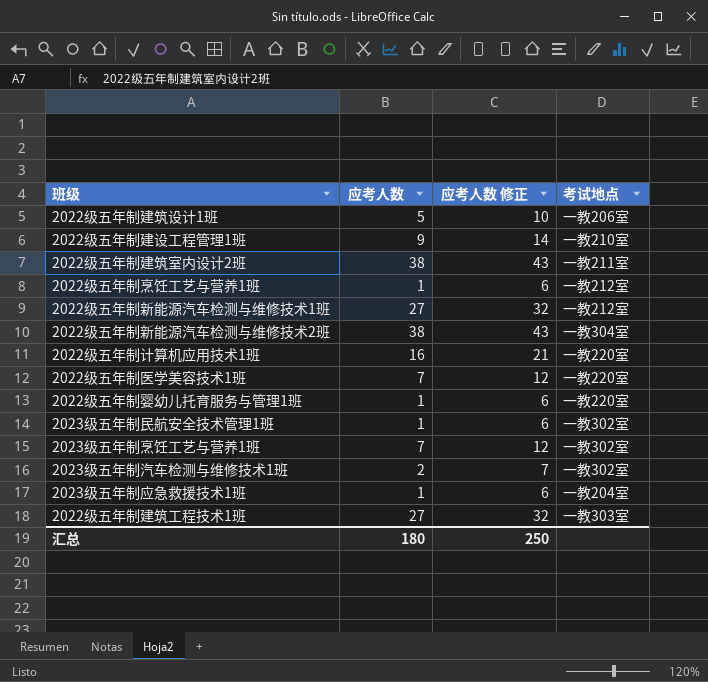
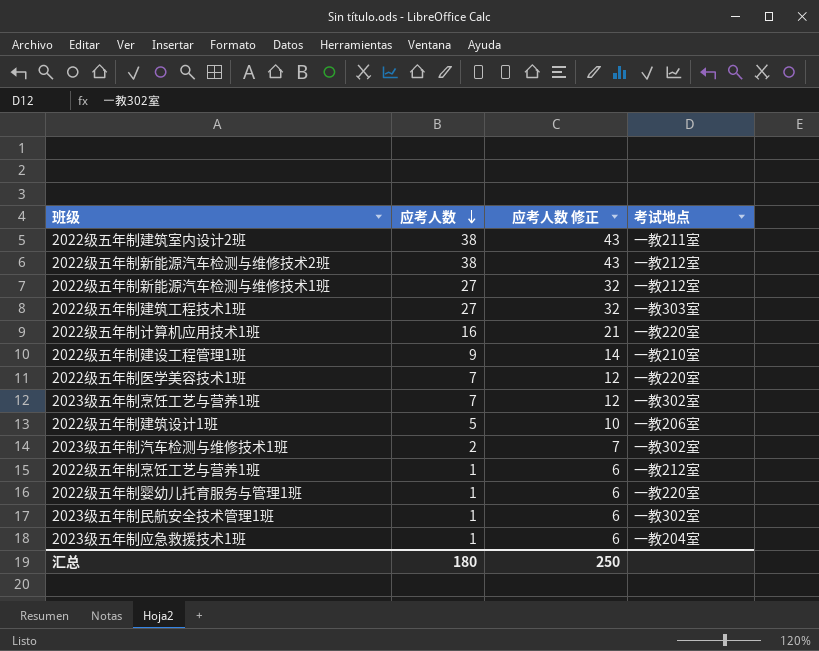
row order: none -> 应考人数 descending
2022级五年制新能源汽车检测与维修技术2班 | 考试地点: 一教304室 -> 一教212室

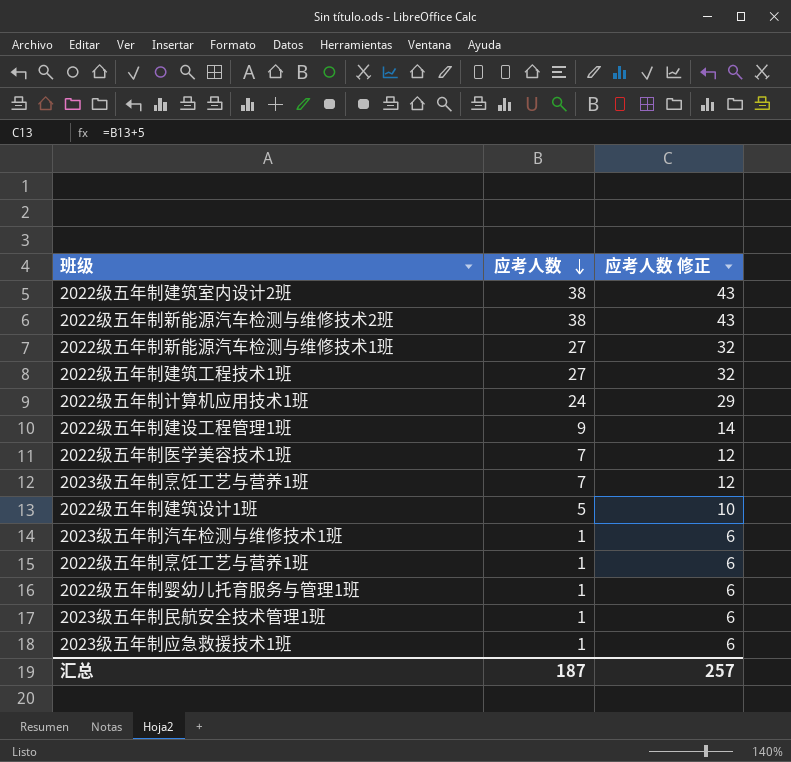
column 考试地点 | position: 4 -> none
2022级五年制计算机应用技术1班 | 应考人数: 16 -> 24
2022级五年制计算机应用技术1班 | 应考人数 修正: 21 -> 29
2023级五年制汽车检测与维修技术1班 | 应考人数: 2 -> 1
2023级五年制汽车检测与维修技术1班 | 应考人数 修正: 7 -> 6
汇总 | 应考人数: 180 -> 187
汇总 | 应考人数 修正: 250 -> 257

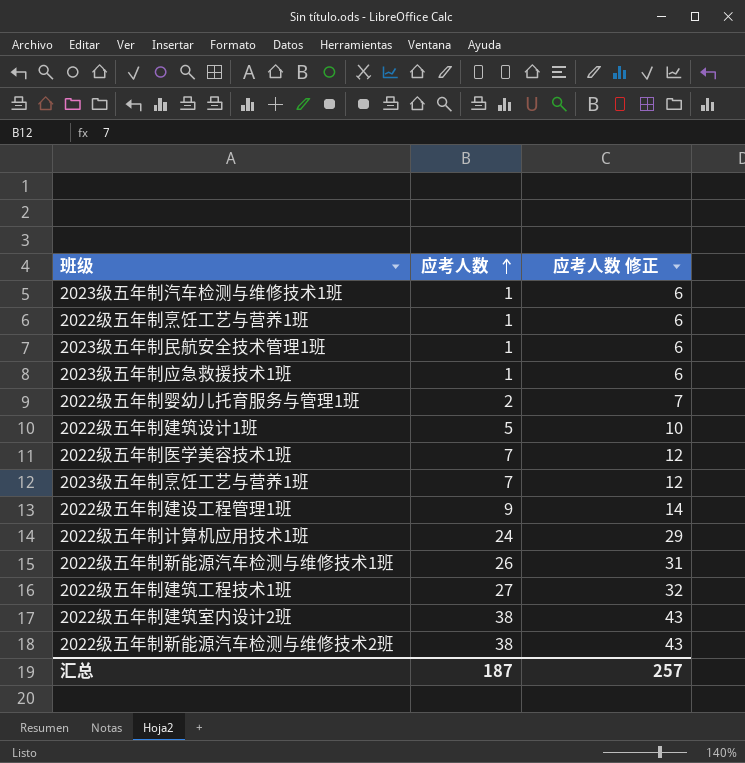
row order: 应考人数 descending -> 应考人数 ascending
2022级五年制婴幼儿托育服务与管理1班 | 应考人数: 1 -> 2
2022级五年制婴幼儿托育服务与管理1班 | 应考人数 修正: 6 -> 7
2022级五年制新能源汽车检测与维修技术1班 | 应考人数: 27 -> 26
2022级五年制新能源汽车检测与维修技术1班 | 应考人数 修正: 32 -> 31

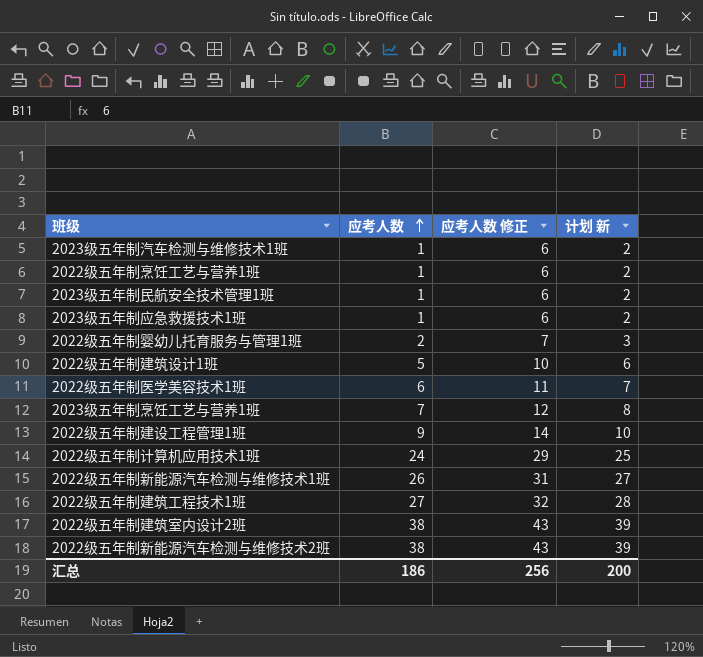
column 计划 新 | formula: none -> [应考人数] + 1
2022级五年制医学美容技术1班 | 应考人数: 7 -> 6
2022级五年制医学美容技术1班 | 应考人数 修正: 12 -> 11
汇总 | 应考人数: 187 -> 186
汇总 | 应考人数 修正: 257 -> 256

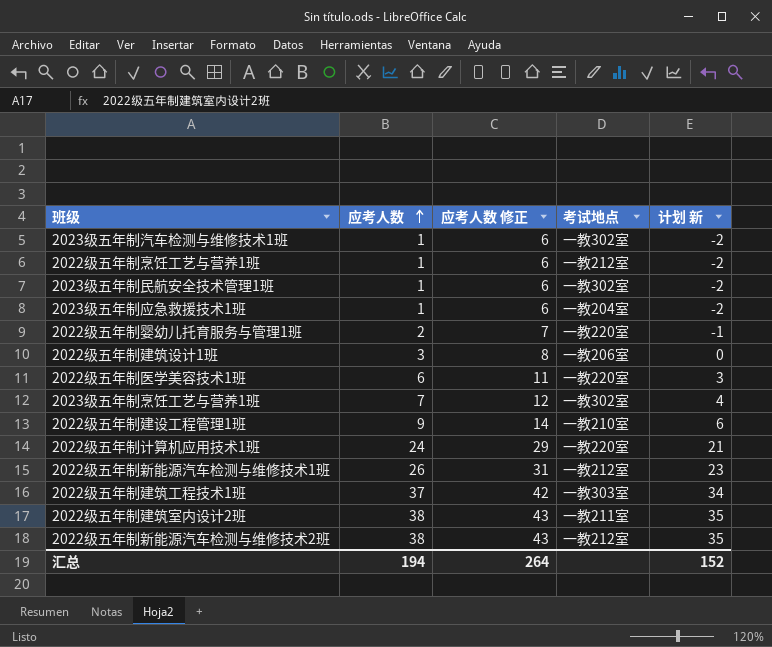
column 考试地点 | position: none -> 4
column 计划 新 | formula: [应考人数] + 1 -> [应考人数] - 3
2022级五年制建筑设计1班 | 应考人数: 5 -> 3
2022级五年制建筑设计1班 | 应考人数 修正: 10 -> 8
2022级五年制建筑工程技术1班 | 应考人数: 27 -> 37
2022级五年制建筑工程技术1班 | 应考人数 修正: 32 -> 42
汇总 | 应考人数: 186 -> 194
汇总 | 应考人数 修正: 256 -> 264
汇总 | 计划 新: 200 -> 152

